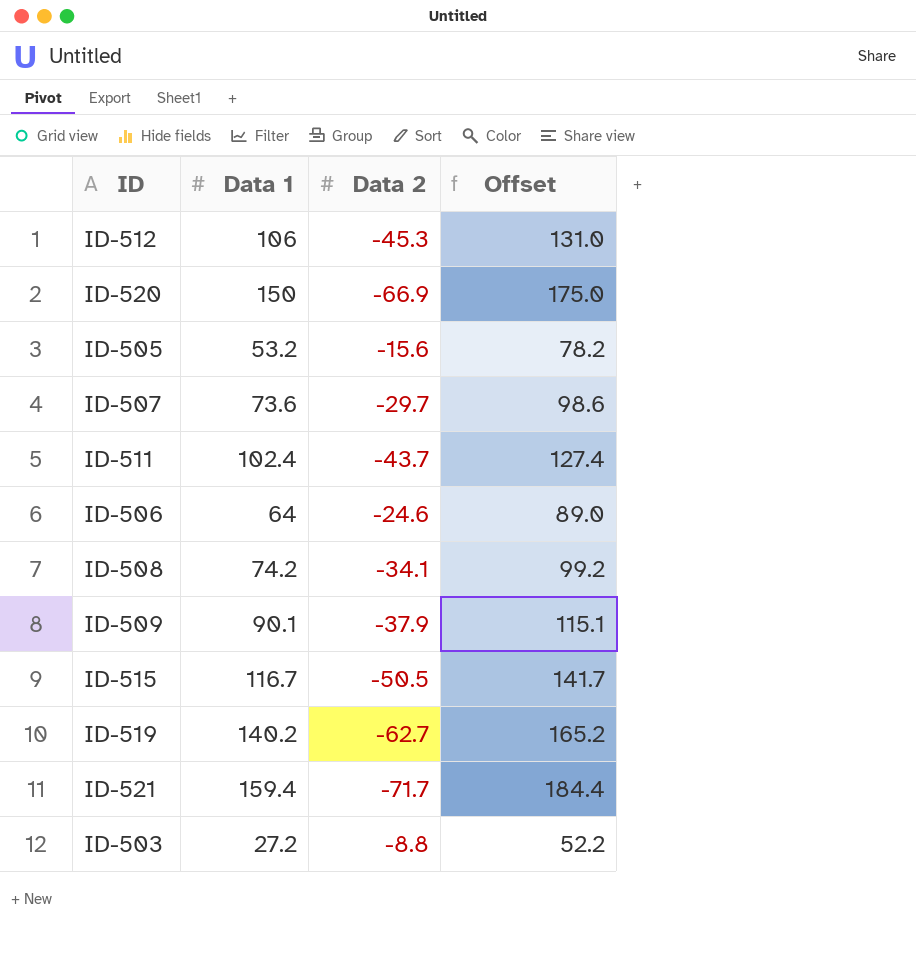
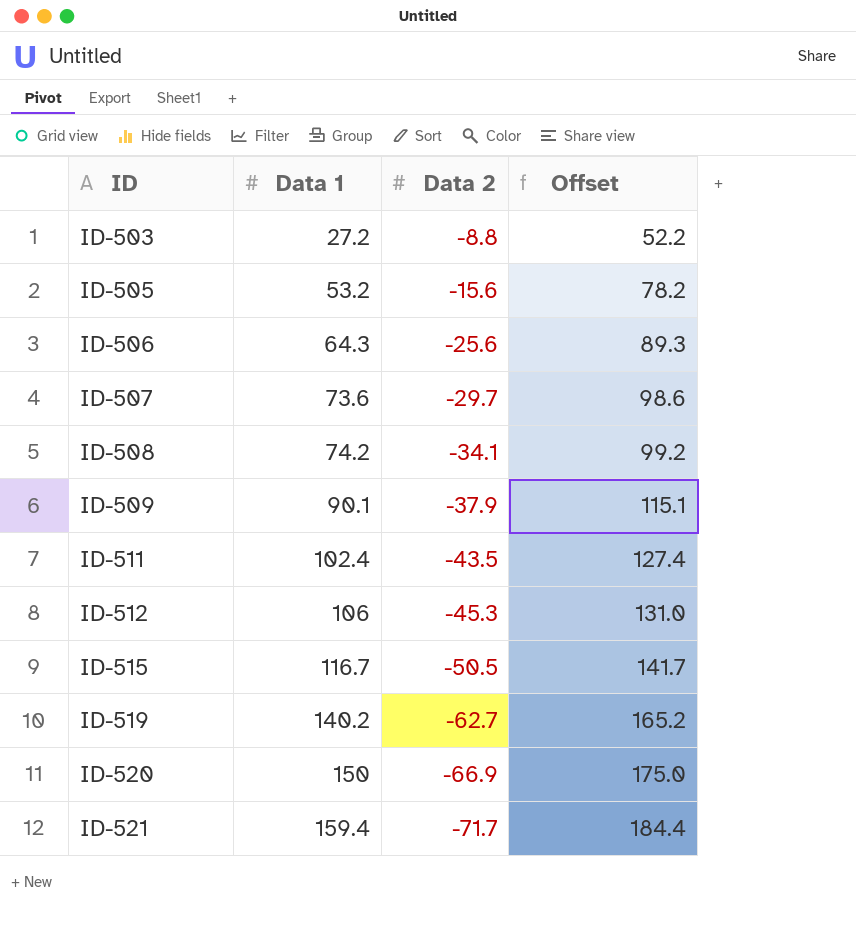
row order: none -> ID ascending
ID-506 | Data 1: 64 -> 64.3
ID-506 | Data 2: -24.6 -> -25.6
ID-506 | Offset: 89.0 -> 89.3
ID-511 | Data 2: -43.7 -> -43.5

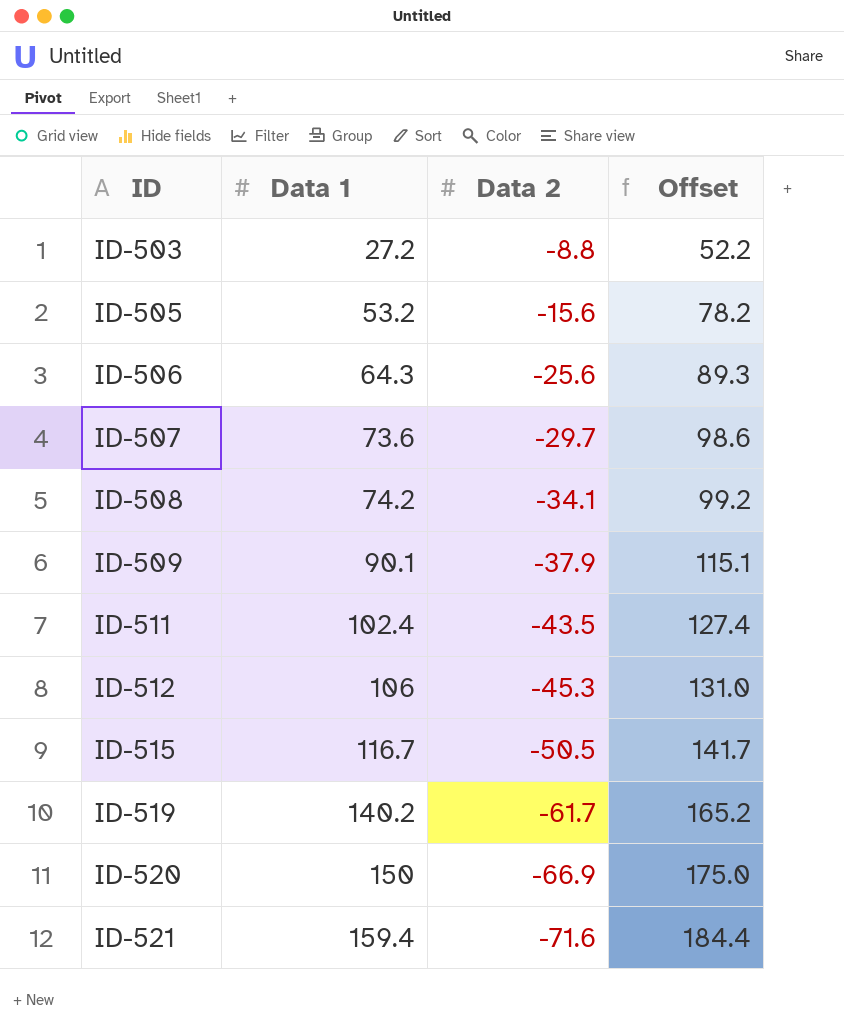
ID-519 | Data 2: -62.7 -> -61.7
ID-521 | Data 2: -71.7 -> -71.6

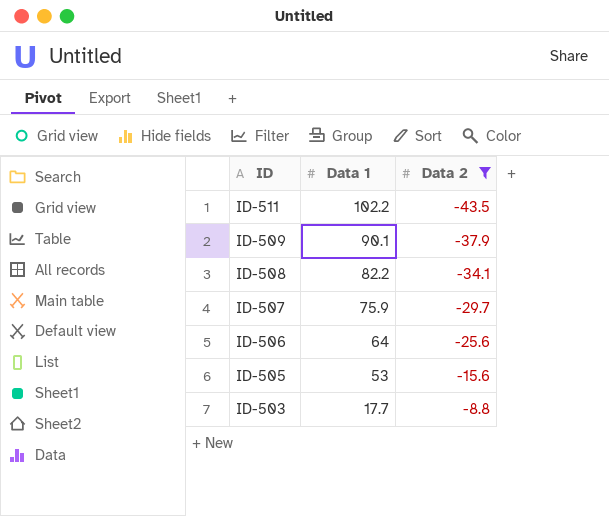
filter: none -> Data 2 >= -43.5
row order: ID ascending -> ID descending
column Offset | formula: [Data 1] + 25 -> none
ID-511 | Data 1: 102.4 -> 102.2
ID-508 | Data 1: 74.2 -> 82.2
ID-507 | Data 1: 73.6 -> 75.9
ID-506 | Data 1: 64.3 -> 64
ID-505 | Data 1: 53.2 -> 53
ID-503 | Data 1: 27.2 -> 17.7

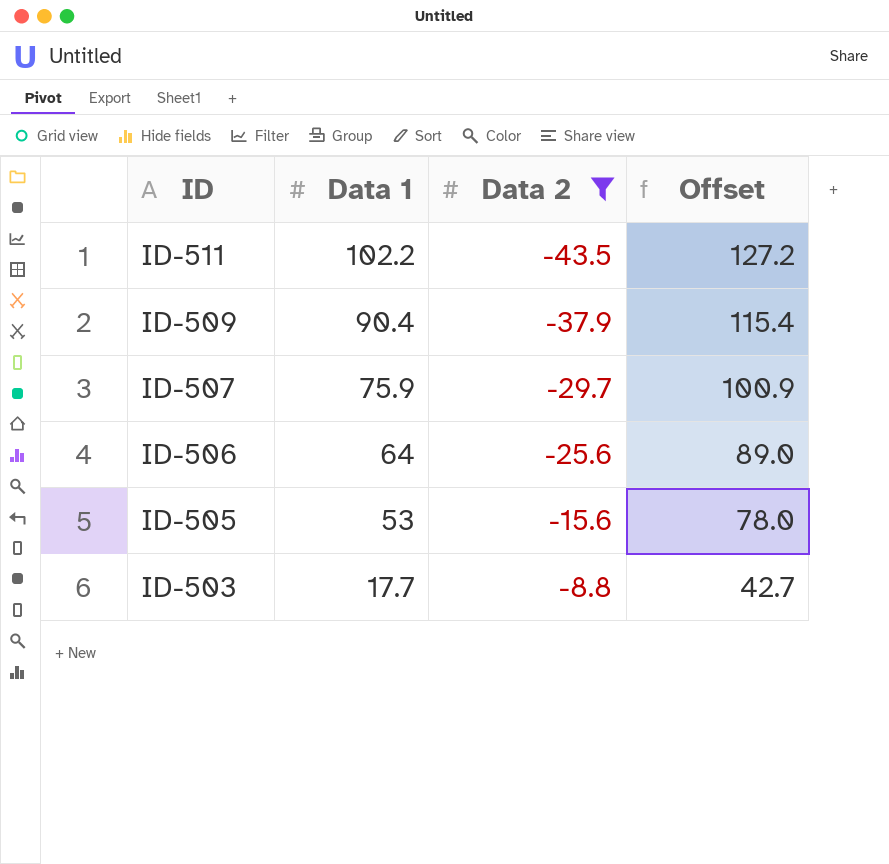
column Offset | formula: none -> [Data 1] + 25
row ID-508: 82.2 | -34.1 -> none
ID-509 | Data 1: 90.1 -> 90.4

